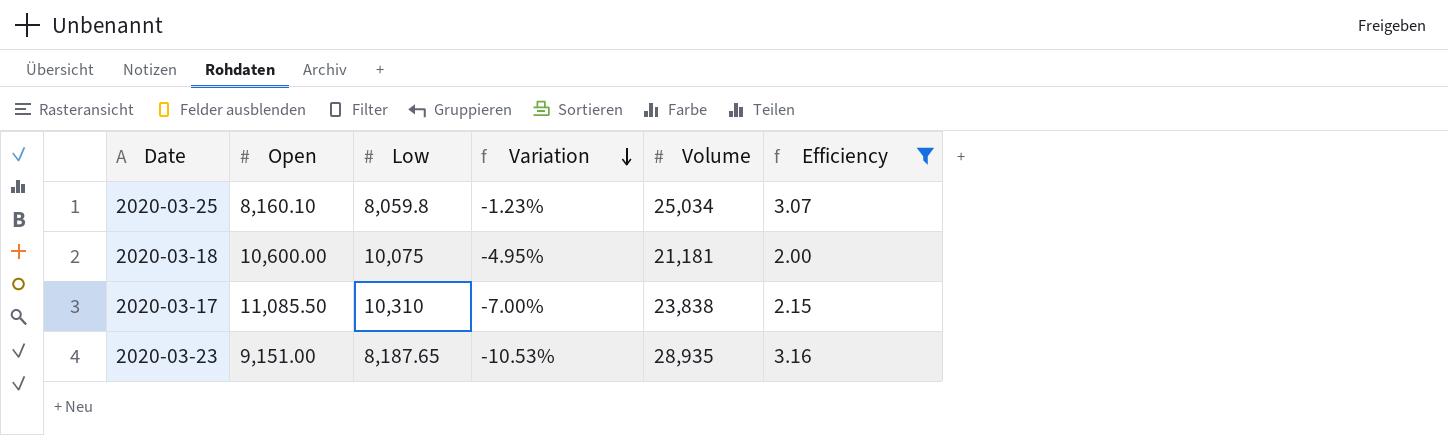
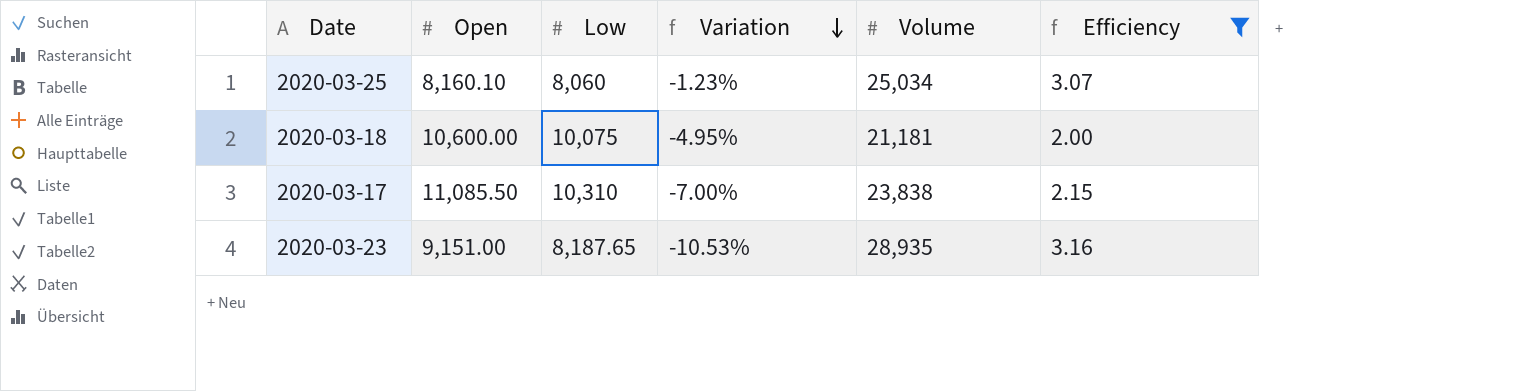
2020-03-25 | Low: 8,059.8 -> 8,060

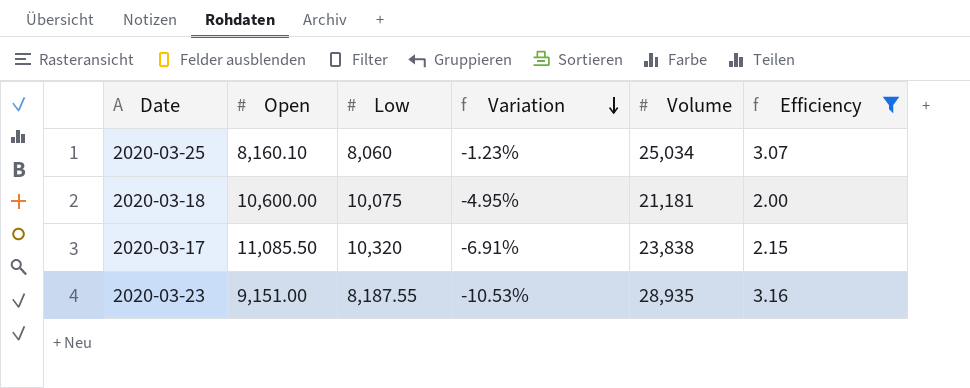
2020-03-17 | Low: 10,310 -> 10,320
2020-03-17 | Variation: -7.00% -> -6.91%
2020-03-23 | Low: 8,187.65 -> 8,187.55

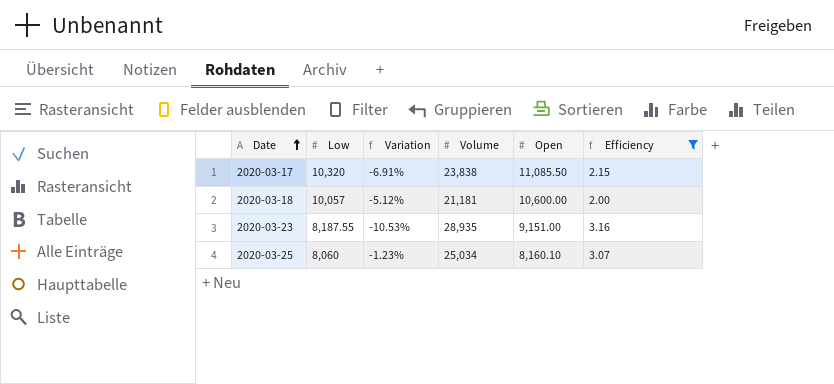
row order: Variation descending -> Date ascending
column Open | position: 2 -> 5
2020-03-18 | Low: 10,075 -> 10,057
2020-03-18 | Variation: -4.95% -> -5.12%

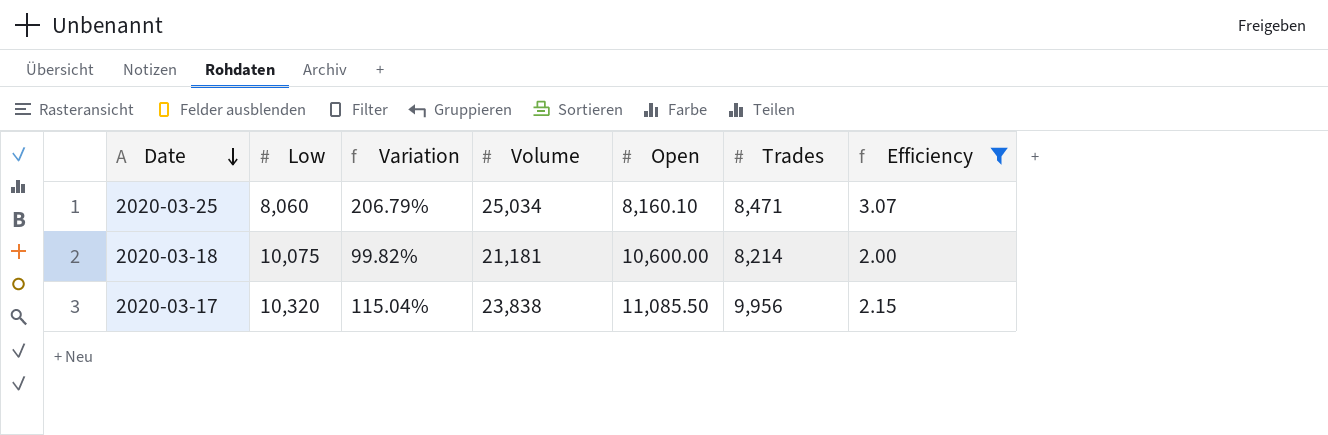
row order: Date ascending -> Date descending
column Variation | formula: ([Low] - [Open]) / [Open] -> ([Volume] - [Open]) / [Open]
column Trades | position: none -> 6
row 2020-03-23: 8,187.55 | -10.53% | 28,935 | 9,151.00 | 3.16 -> none
2020-03-18 | Low: 10,057 -> 10,075

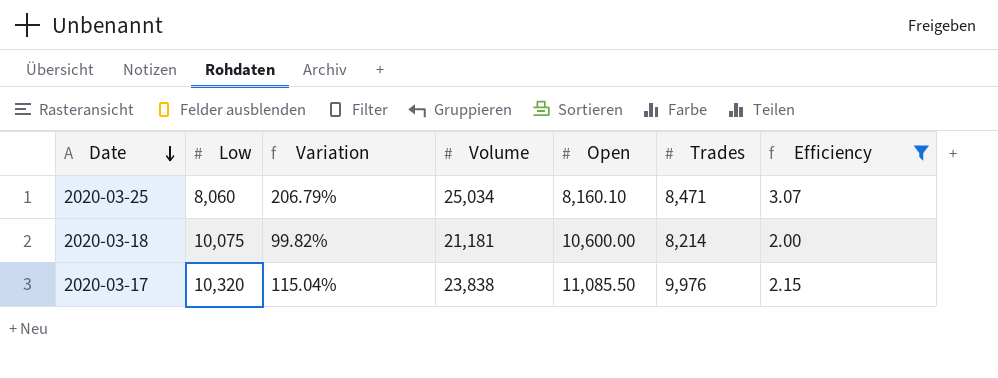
2020-03-17 | Trades: 9,956 -> 9,976

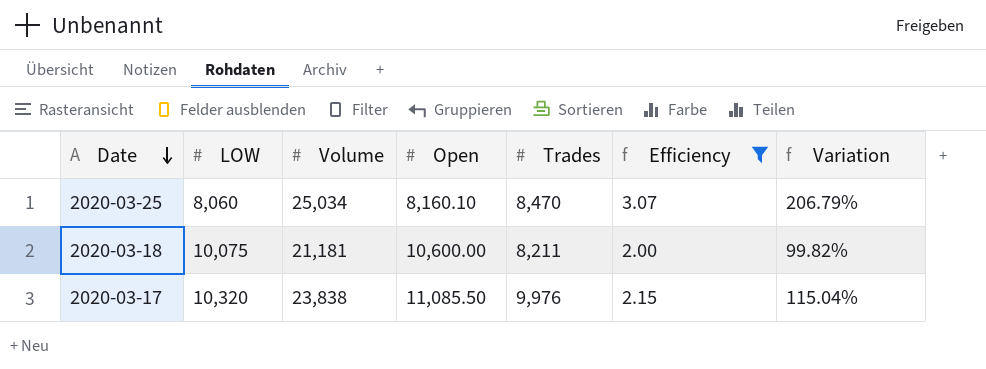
column name: Low -> LOW
column Variation | position: 3 -> 7
2020-03-25 | Trades: 8,471 -> 8,470
2020-03-18 | Trades: 8,214 -> 8,211

